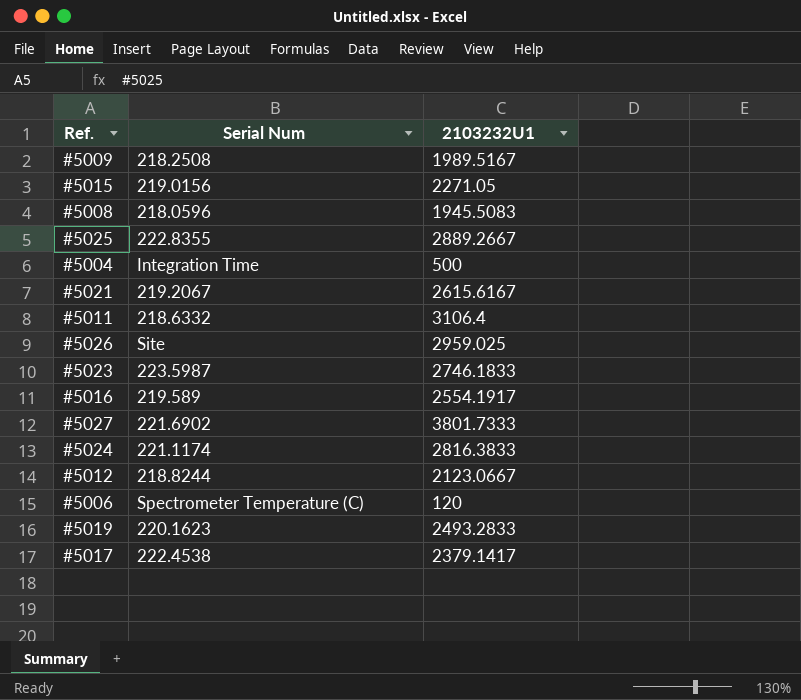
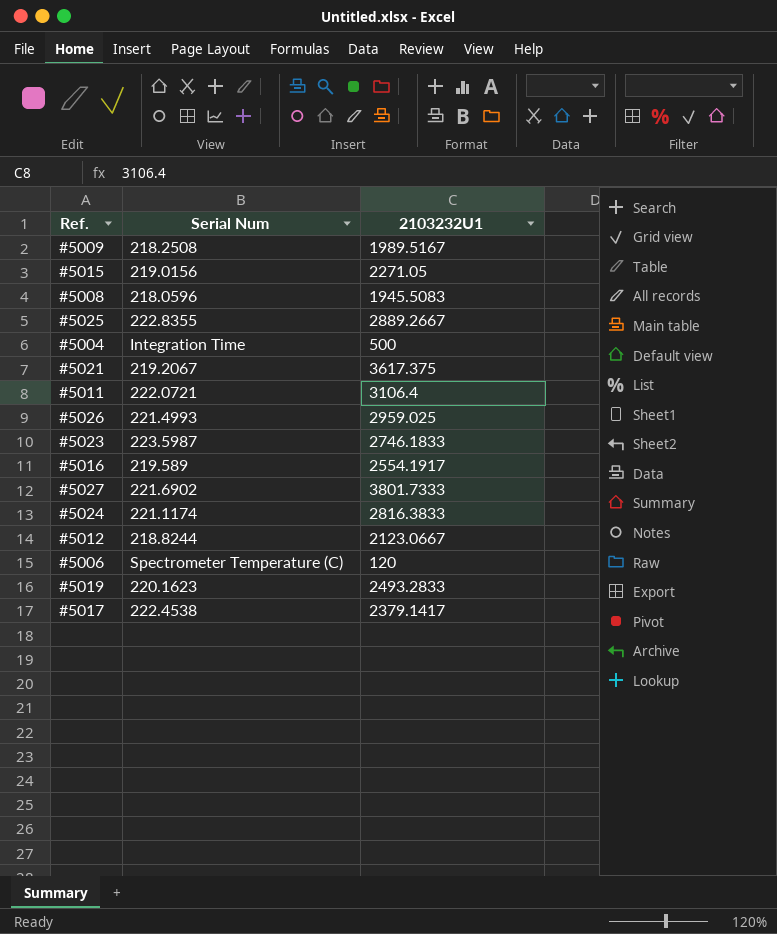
#5021 | 2103232U1: 2615.6167 -> 3617.375
#5011 | Serial Num: 218.6332 -> 222.0721
#5026 | Serial Num: Site -> 221.4993

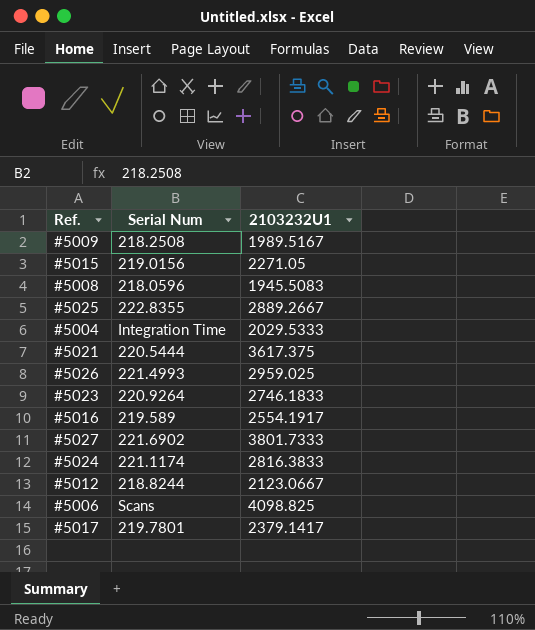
row #5011: 222.0721 | 3106.4 -> none
row #5019: 220.1623 | 2493.2833 -> none
#5004 | 2103232U1: 500 -> 2029.5333
#5021 | Serial Num: 219.2067 -> 220.5444
#5023 | Serial Num: 223.5987 -> 220.9264
#5006 | Serial Num: Spectrometer Temperature (C) -> Scans
#5006 | 2103232U1: 120 -> 4098.825
#5017 | Serial Num: 222.4538 -> 219.7801

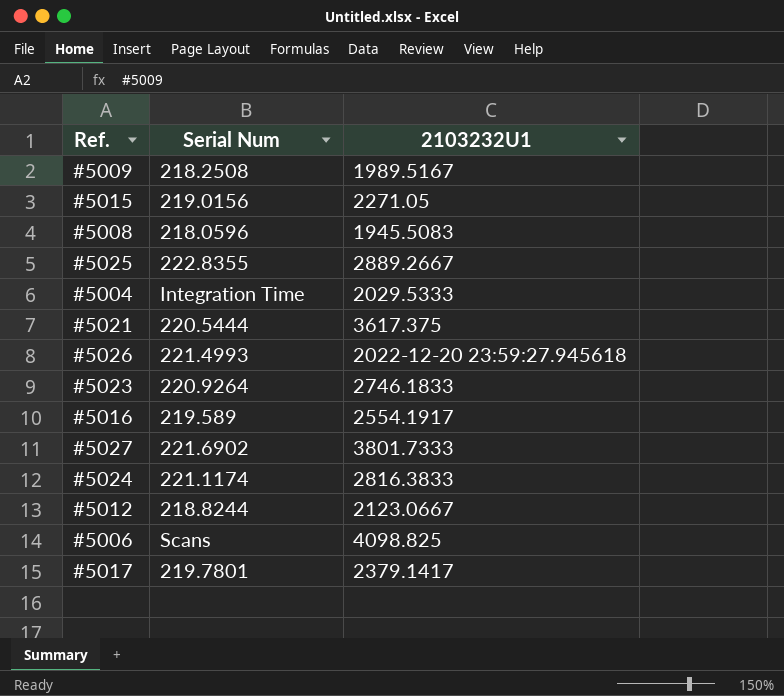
#5026 | 2103232U1: 2959.025 -> 2022-12-20 23:59:27.945618

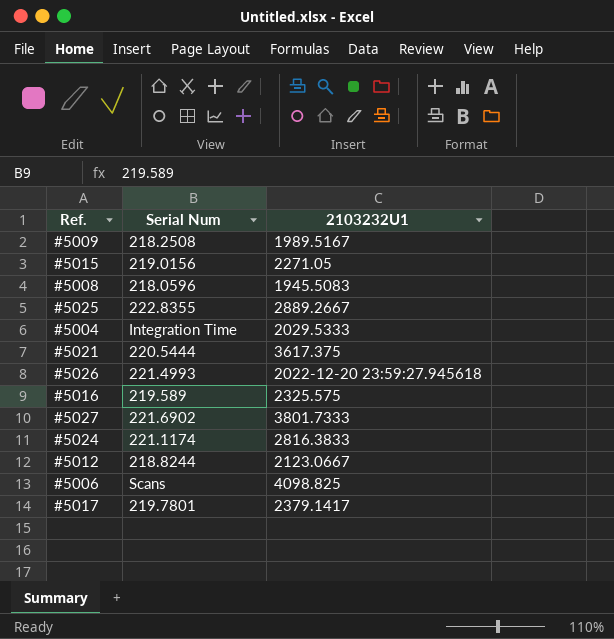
row #5023: 220.9264 | 2746.1833 -> none
#5016 | 2103232U1: 2554.1917 -> 2325.575

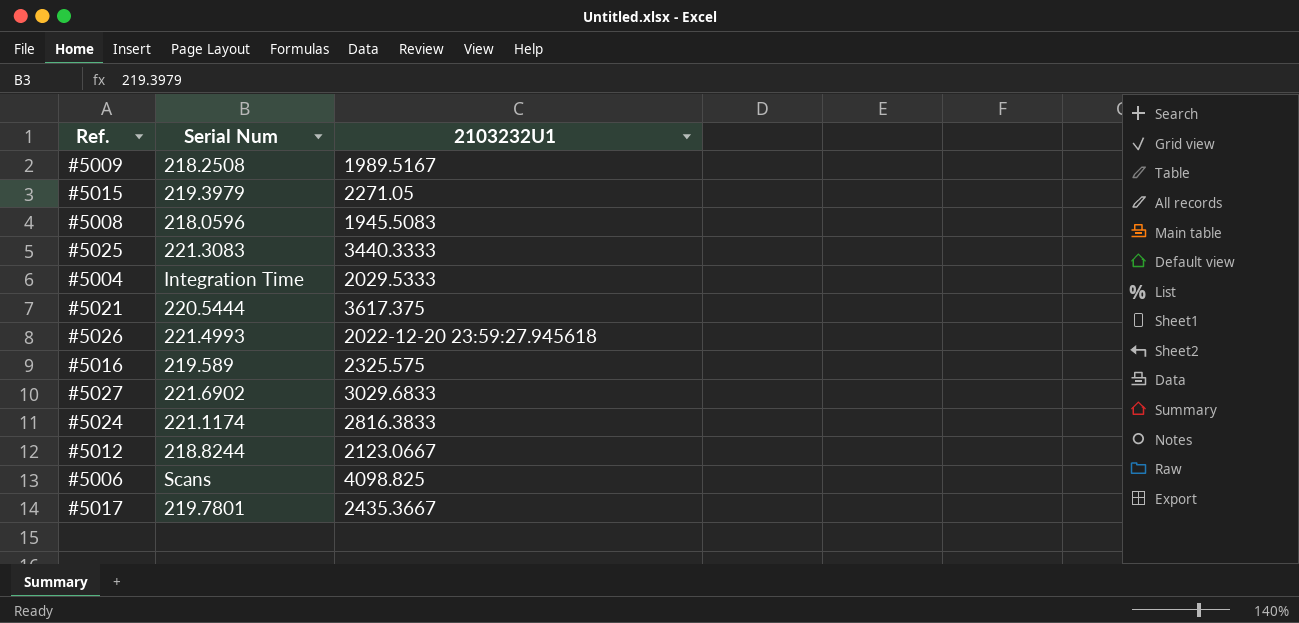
#5015 | Serial Num: 219.0156 -> 219.3979
#5025 | Serial Num: 222.8355 -> 221.3083
#5025 | 2103232U1: 2889.2667 -> 3440.3333
#5027 | 2103232U1: 3801.7333 -> 3029.6833
#5017 | 2103232U1: 2379.1417 -> 2435.3667

